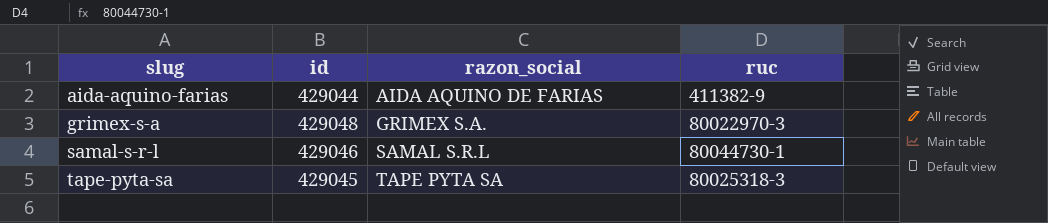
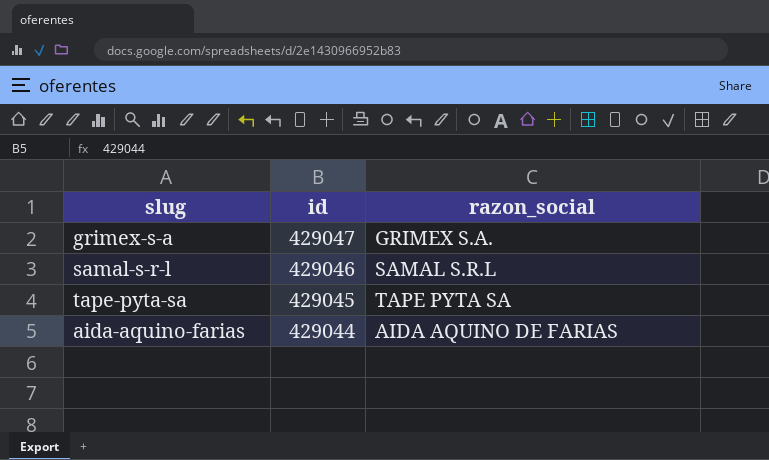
row order: slug ascending -> id descending
column ruc | position: 4 -> none
grimex-s-a | id: 429048 -> 429047

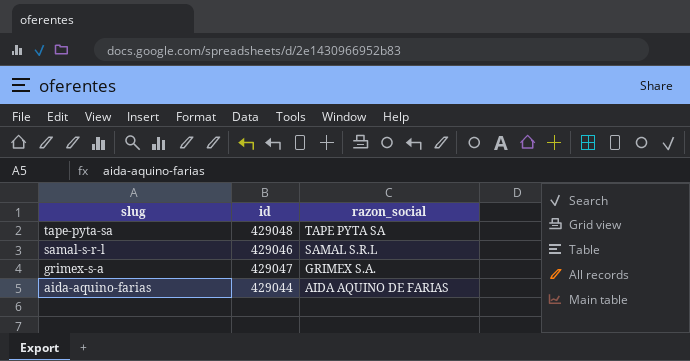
row order: id descending -> slug descending
tape-pyta-sa | id: 429045 -> 429048

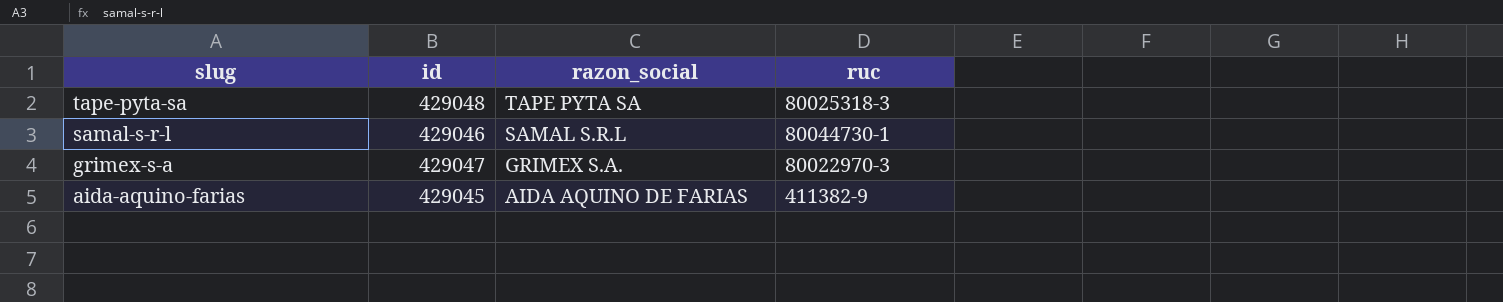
column ruc | position: none -> 4
aida-aquino-farias | id: 429044 -> 429045

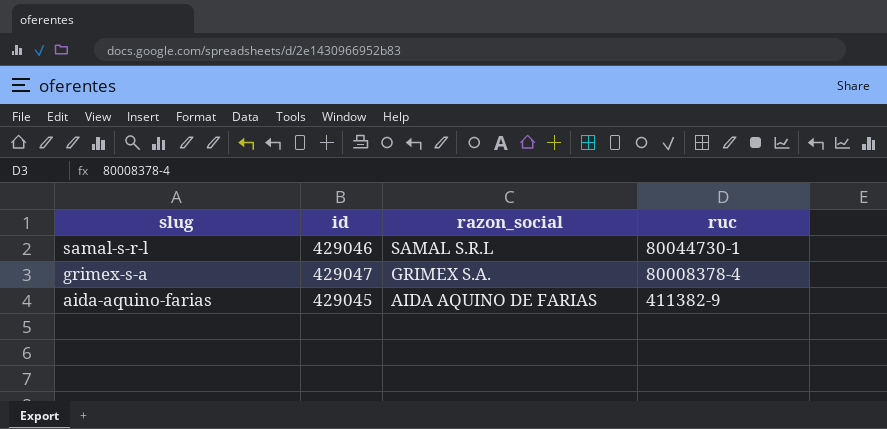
row tape-pyta-sa: 429048 | TAPE PYTA SA | 80025318-3 -> none
grimex-s-a | ruc: 80022970-3 -> 80008378-4

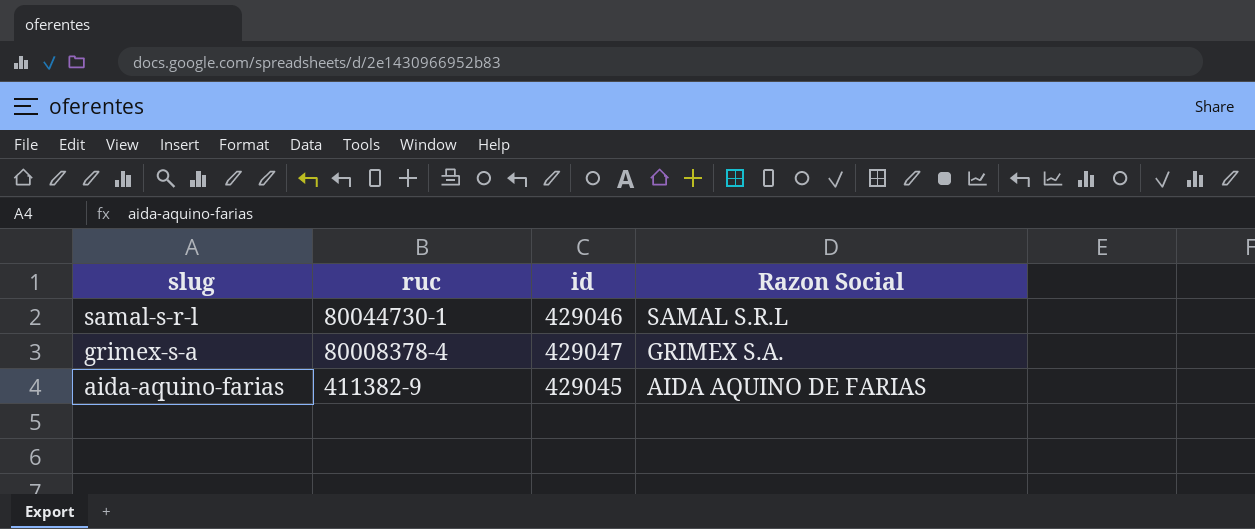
column ruc | position: 4 -> 2
column name: razon_social -> Razon Social

